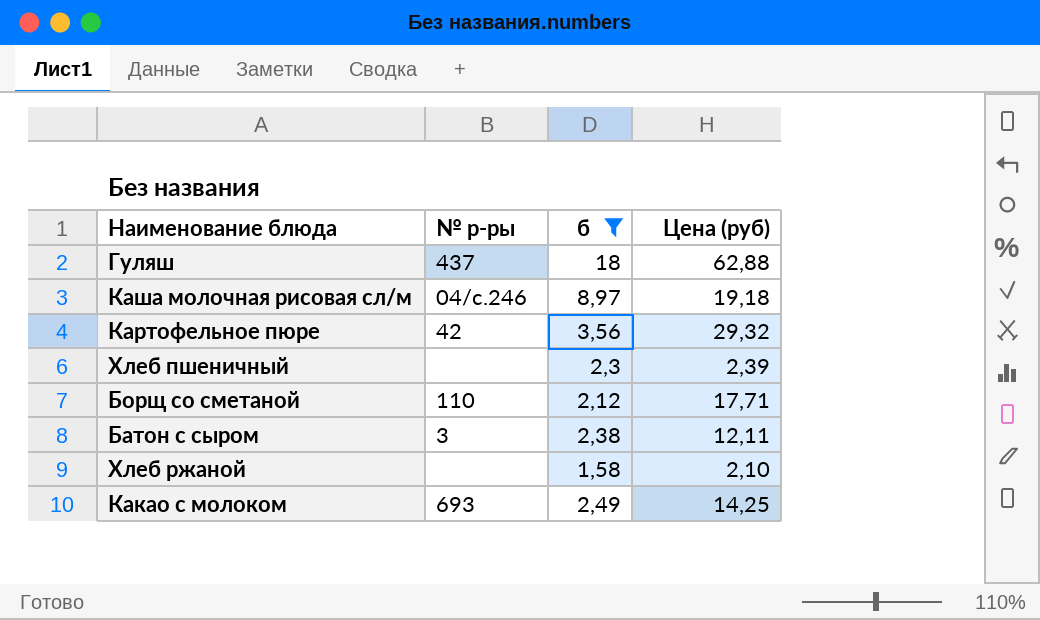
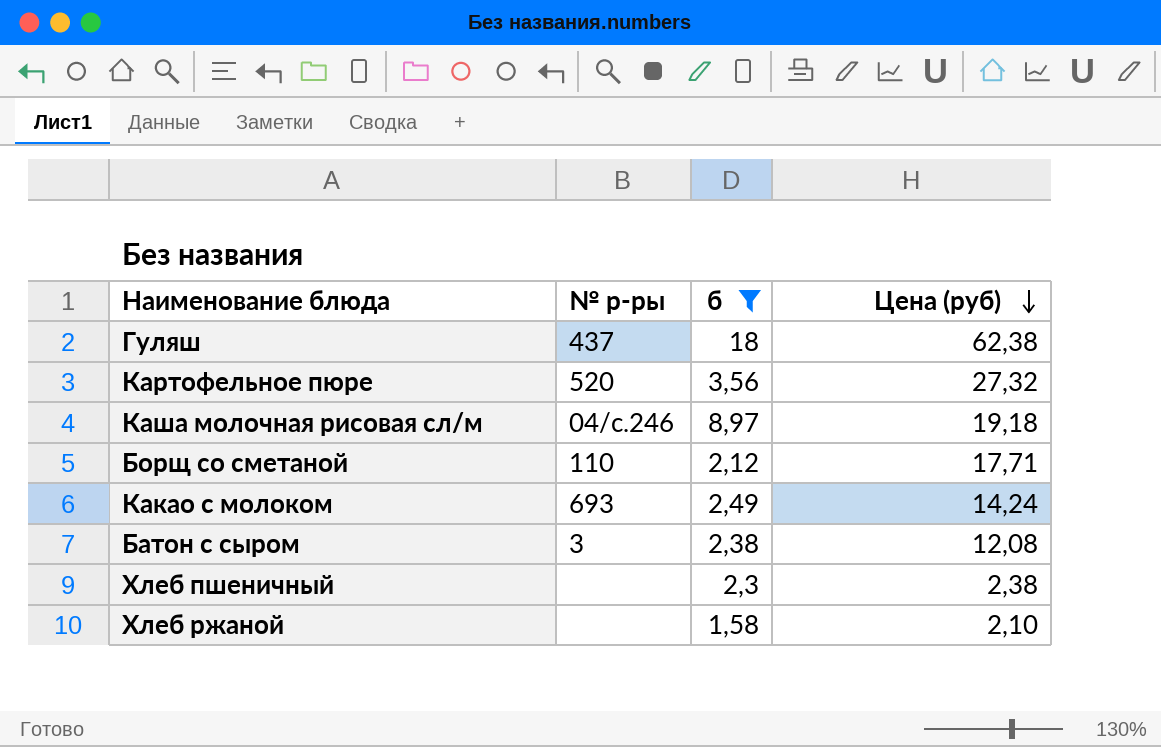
row order: none -> Цена (руб) descending
Гуляш | Цена (руб): 62,88 -> 62,38
Картофельное пюре | № р-ры: 42 -> 520
Картофельное пюре | Цена (руб): 29,32 -> 27,32
Какао с молоком | Цена (руб): 14,25 -> 14,24
Батон с сыром | Цена (руб): 12,11 -> 12,08
Хлеб пшеничный | Цена (руб): 2,39 -> 2,38

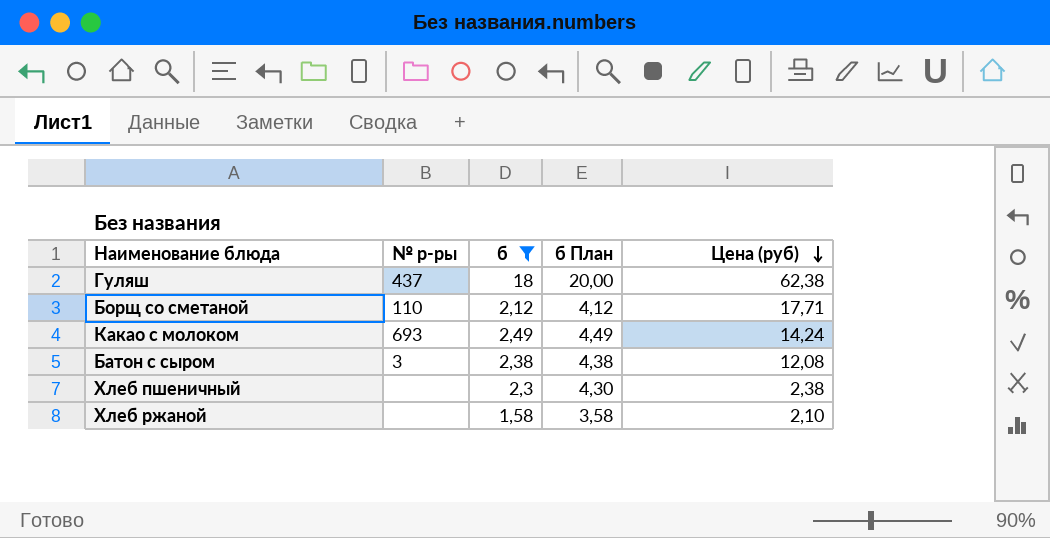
column б План | formula: none -> [б] + 2
row Картофельное пюре: 520 | 3,56 | 27,32 -> none
row Каша молочная рисовая сл/м: 04/с.246 | 8,97 | 19,18 -> none

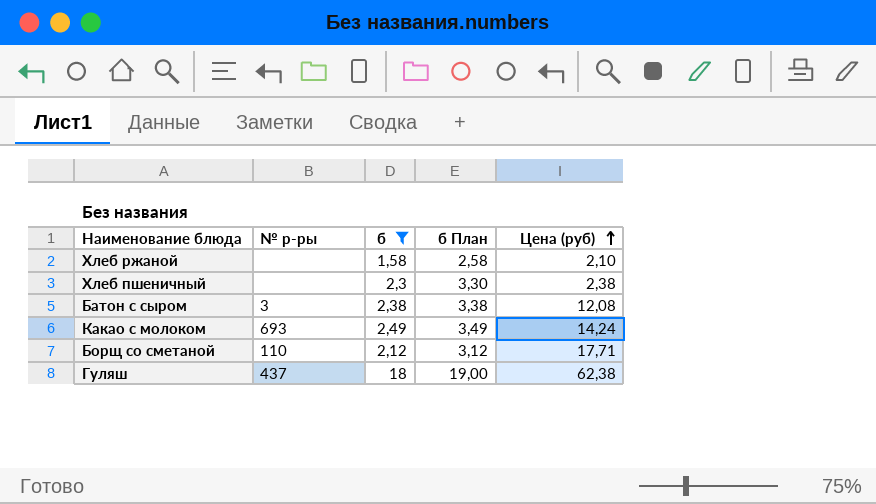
row order: Цена (руб) descending -> Цена (руб) ascending
column б План | formula: [б] + 2 -> [б] + 1

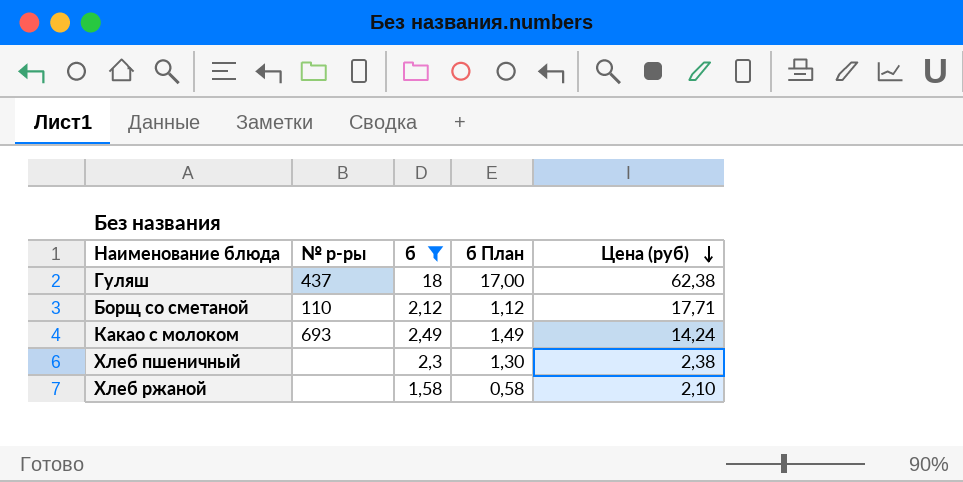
row order: Цена (руб) ascending -> Цена (руб) descending
column б План | formula: [б] + 1 -> [б] - 1
row Батон с сыром: 3 | 2,38 | 3,38 | 12,08 -> none

